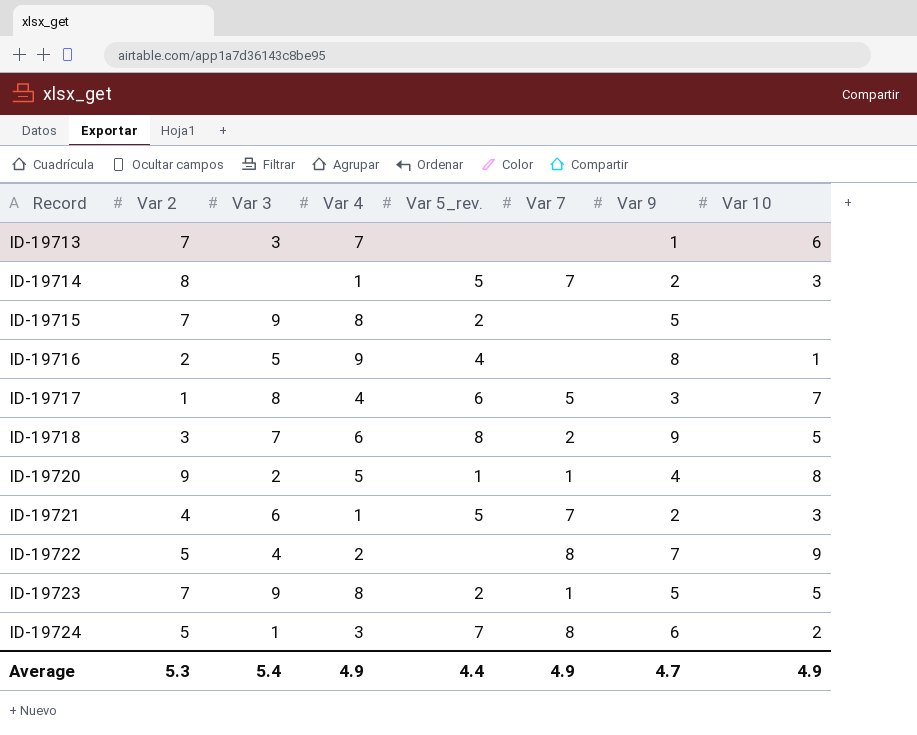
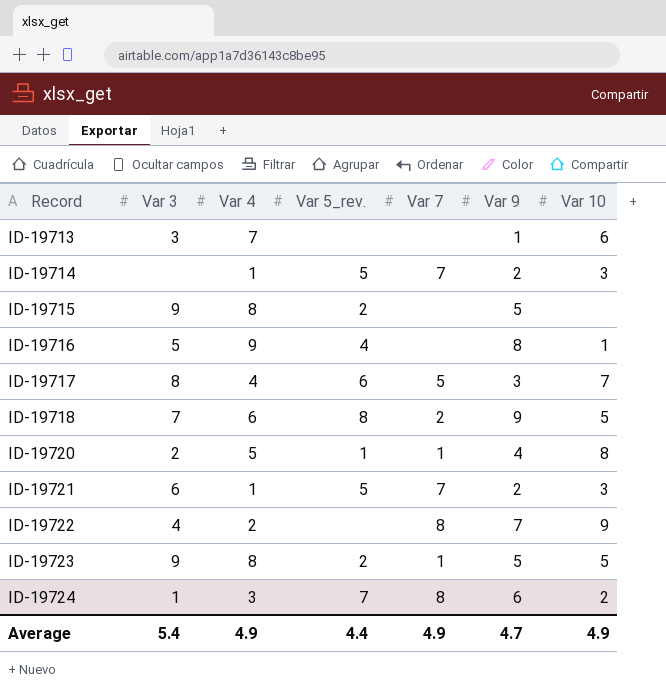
column Var 2 | position: 2 -> none

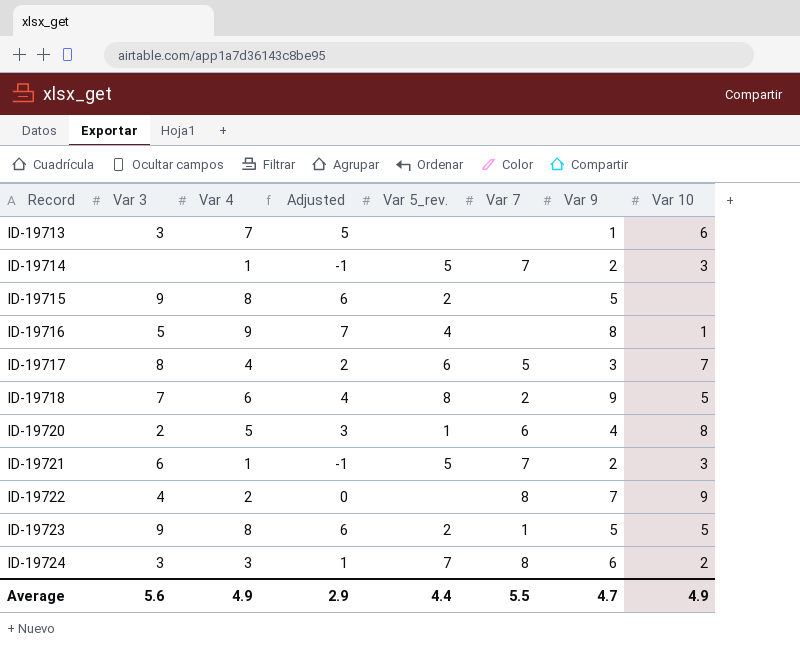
column Adjusted | formula: none -> [Var 4] - 2
ID-19720 | Var 7: 1 -> 6
ID-19724 | Var 3: 1 -> 3
Average | Var 3: 5.4 -> 5.6
Average | Var 7: 4.9 -> 5.5

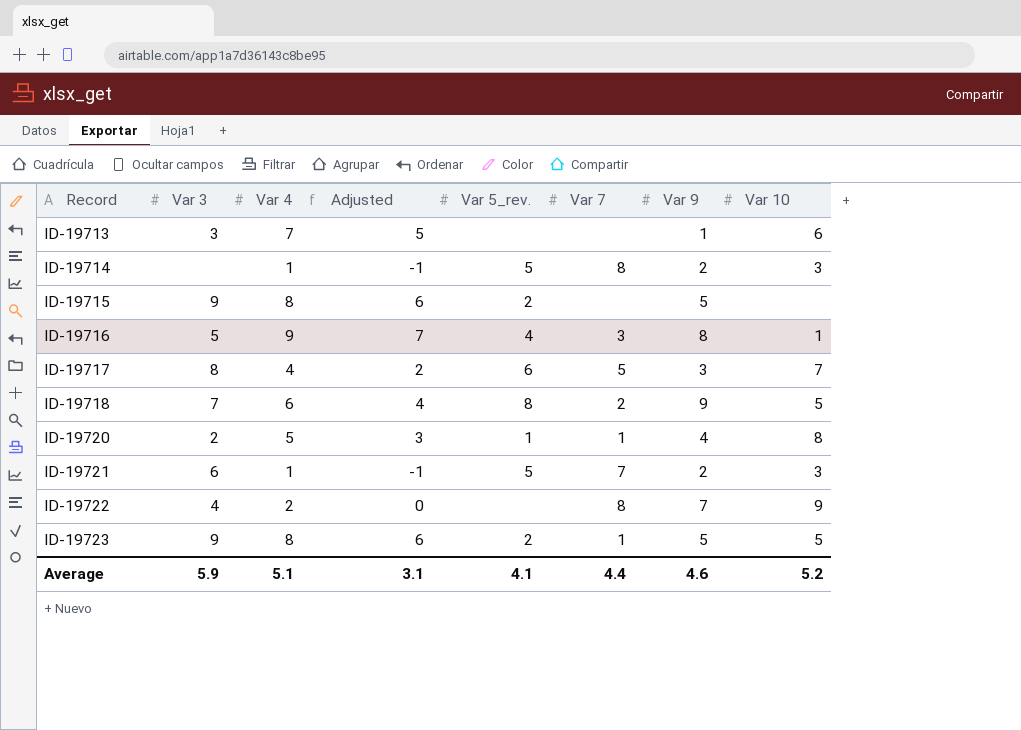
row ID-19724: 3 | 3 | 1 | 7 | 8 | 6 | 2 -> none
ID-19714 | Var 7: 7 -> 8
ID-19716 | Var 7: none -> 3
ID-19720 | Var 7: 6 -> 1
Average | Var 3: 5.6 -> 5.9
Average | Var 4: 4.9 -> 5.1
Average | Adjusted: 2.9 -> 3.1
Average | Var 5_rev.: 4.4 -> 4.1
Average | Var 7: 5.5 -> 4.4
Average | Var 9: 4.7 -> 4.6
Average | Var 10: 4.9 -> 5.2

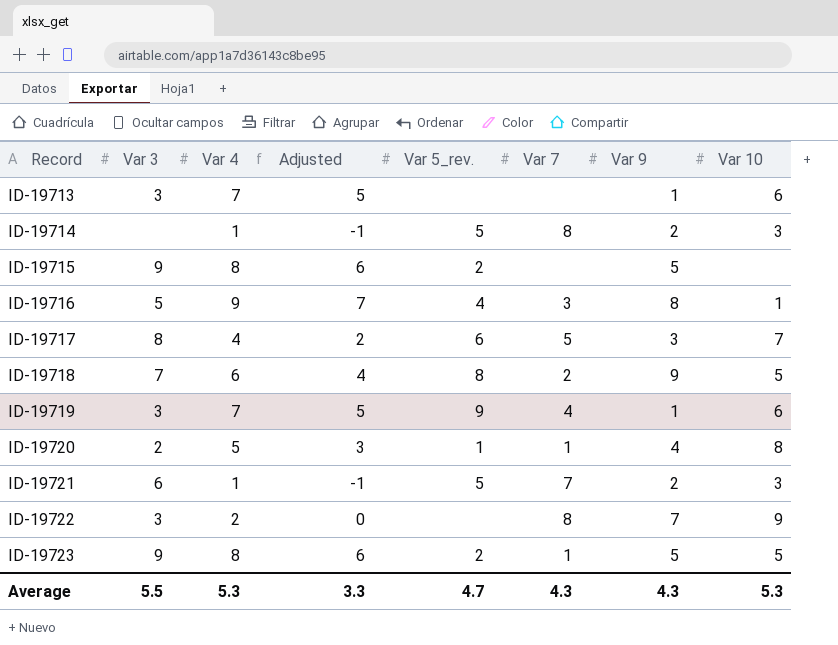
row ID-19719: none -> 3 | 7 | 5 | 9 | 4 | 1 | 6
ID-19722 | Var 3: 4 -> 3
Average | Var 3: 5.9 -> 5.5
Average | Var 4: 5.1 -> 5.3
Average | Adjusted: 3.1 -> 3.3
Average | Var 5_rev.: 4.1 -> 4.7
Average | Var 7: 4.4 -> 4.3
Average | Var 9: 4.6 -> 4.3
Average | Var 10: 5.2 -> 5.3

